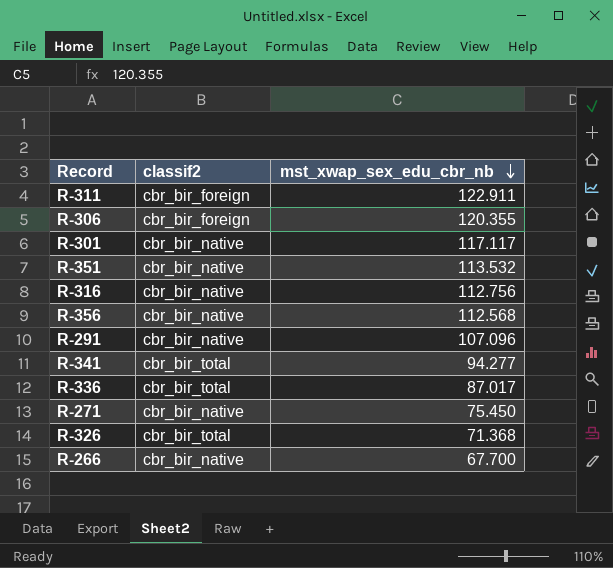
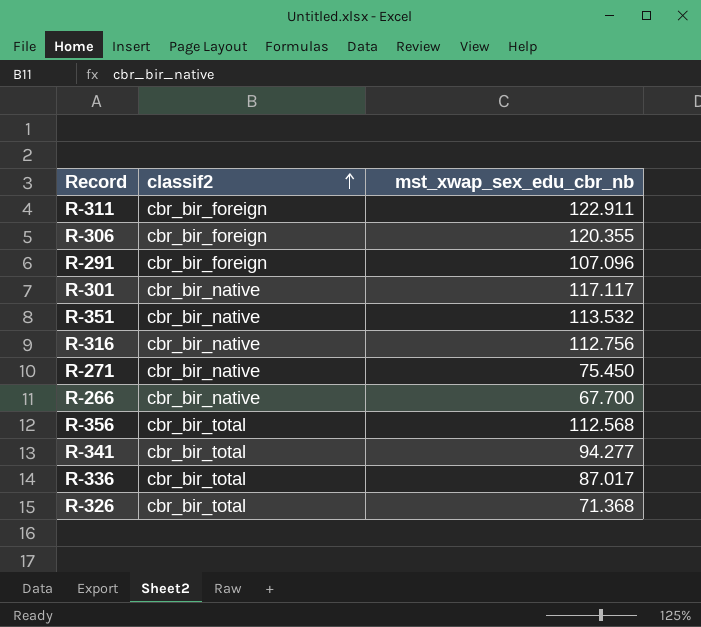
row order: mst_xwap_sex_edu_cbr_nb descending -> classif2 ascending
R-291 | classif2: cbr_bir_native -> cbr_bir_foreign
R-356 | classif2: cbr_bir_native -> cbr_bir_total

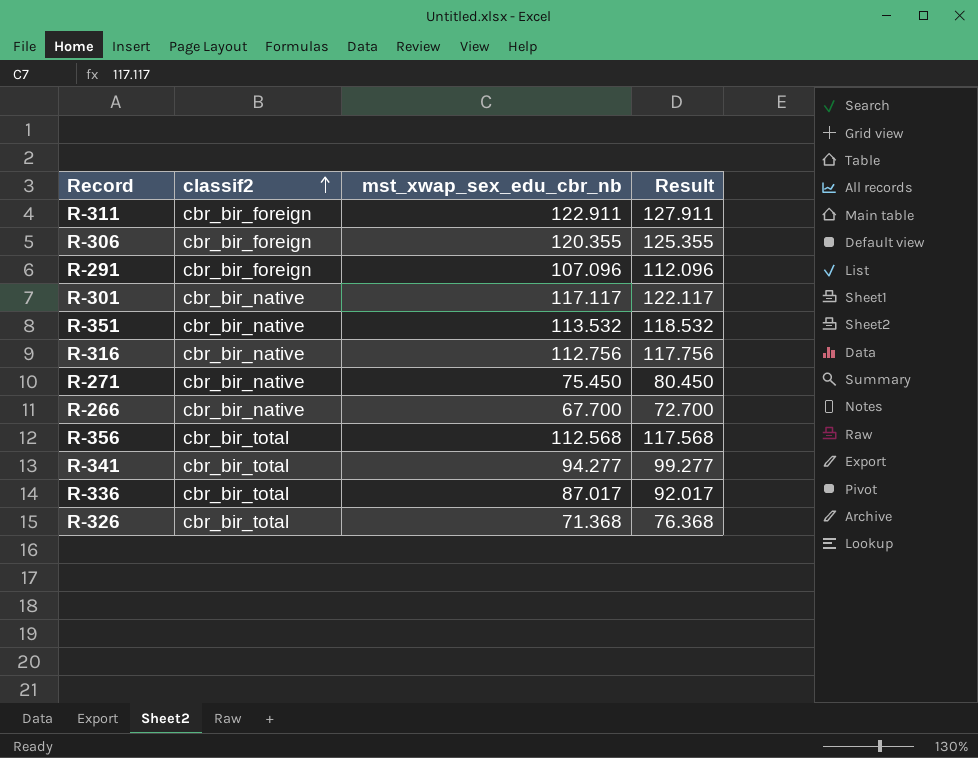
column Result | formula: none -> [mst_xwap_sex_edu_cbr_nb] + 5

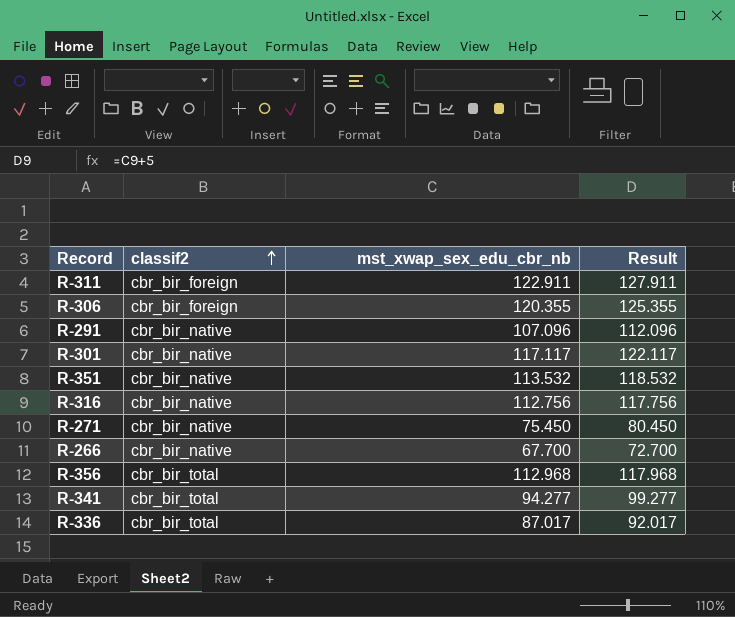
row R-326: cbr_bir_total | 71.368 | 76.368 -> none
R-291 | classif2: cbr_bir_foreign -> cbr_bir_native
R-356 | mst_xwap_sex_edu_cbr_nb: 112.568 -> 112.968
R-356 | Result: 117.568 -> 117.968

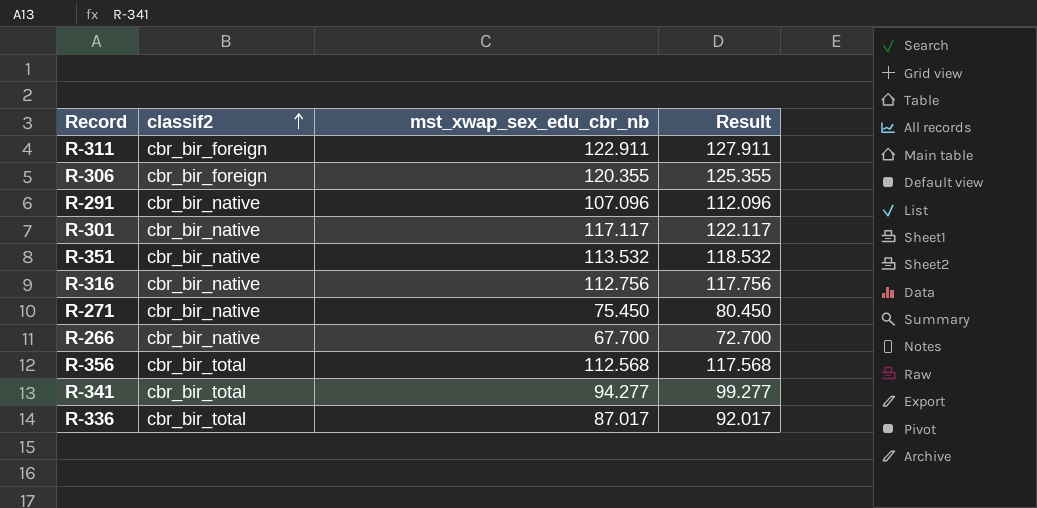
R-356 | mst_xwap_sex_edu_cbr_nb: 112.968 -> 112.568
R-356 | Result: 117.968 -> 117.568

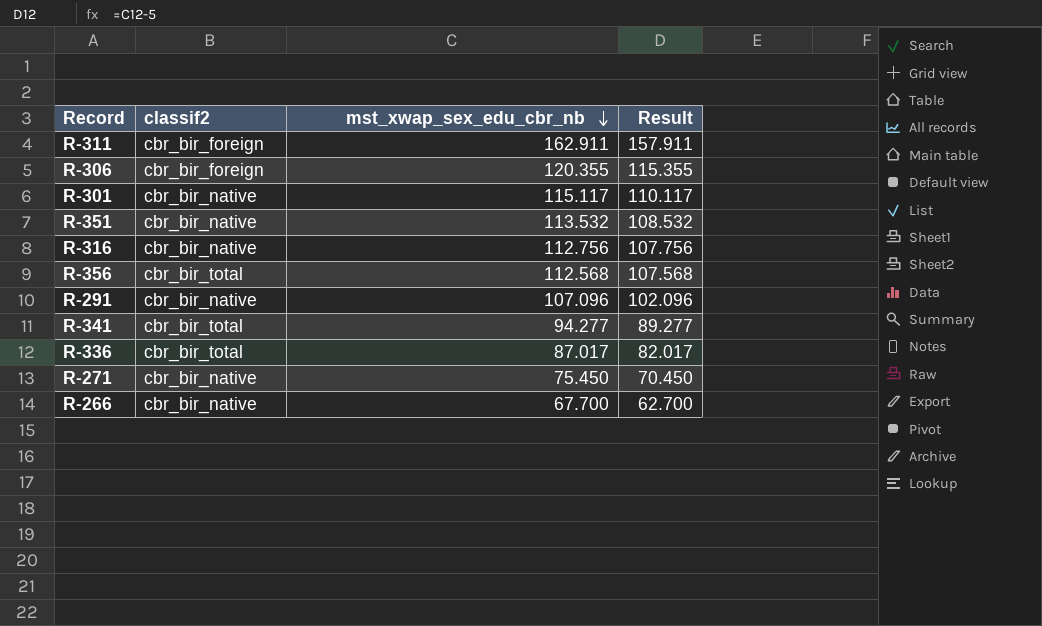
row order: classif2 ascending -> mst_xwap_sex_edu_cbr_nb descending
column Result | formula: [mst_xwap_sex_edu_cbr_nb] + 5 -> [mst_xwap_sex_edu_cbr_nb] - 5
R-311 | mst_xwap_sex_edu_cbr_nb: 122.911 -> 162.911
R-301 | mst_xwap_sex_edu_cbr_nb: 117.117 -> 115.117

